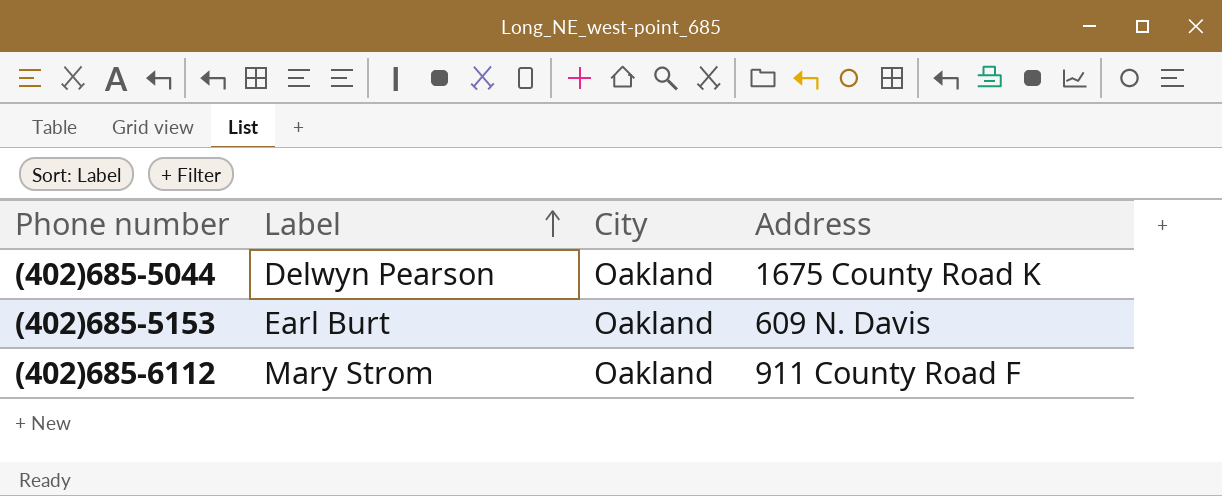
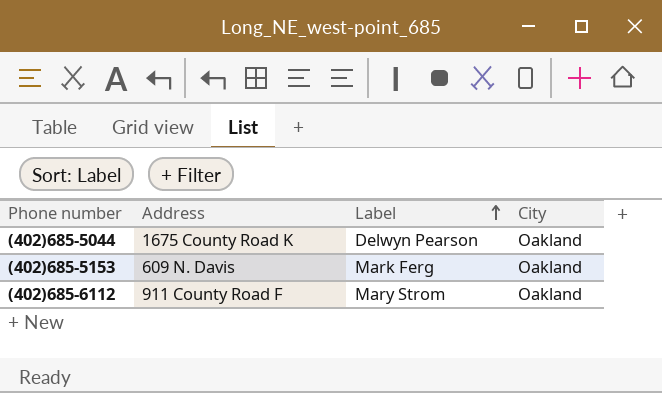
column Address | position: 4 -> 2
(402)685-5153 | Label: Earl Burt -> Mark Ferg

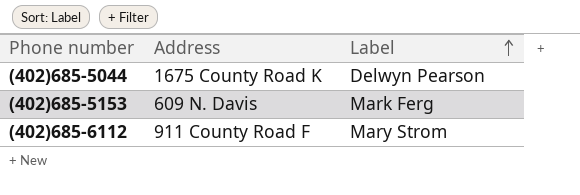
column City | position: 4 -> none

